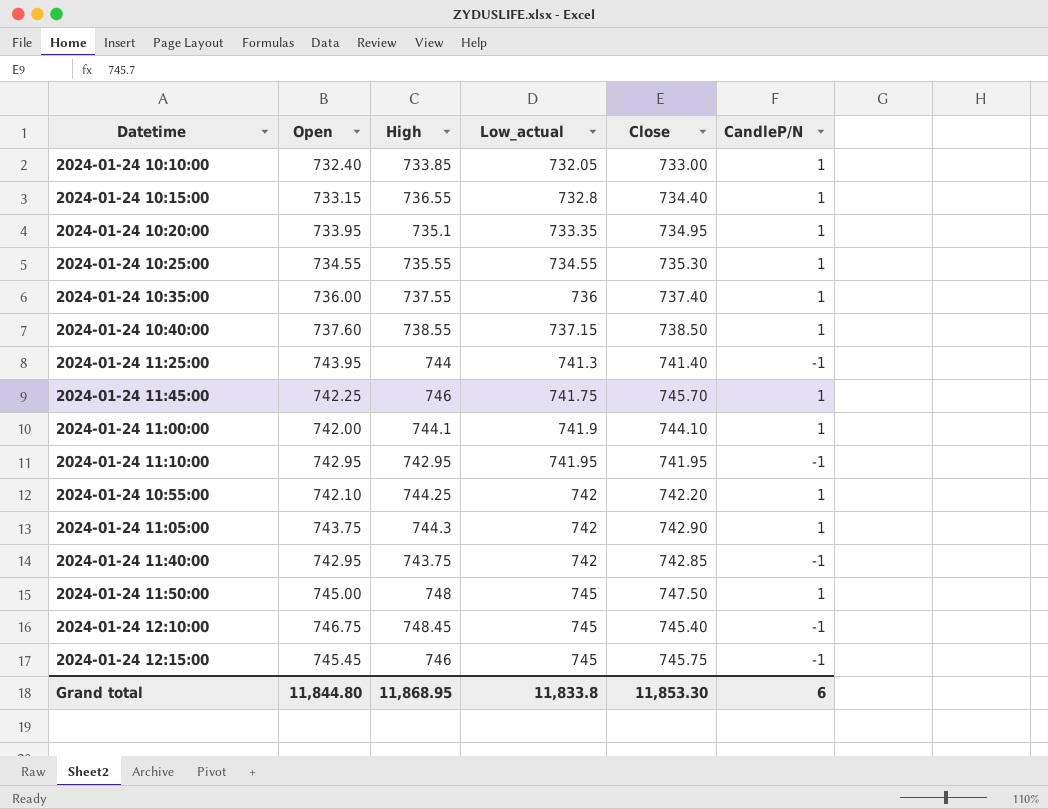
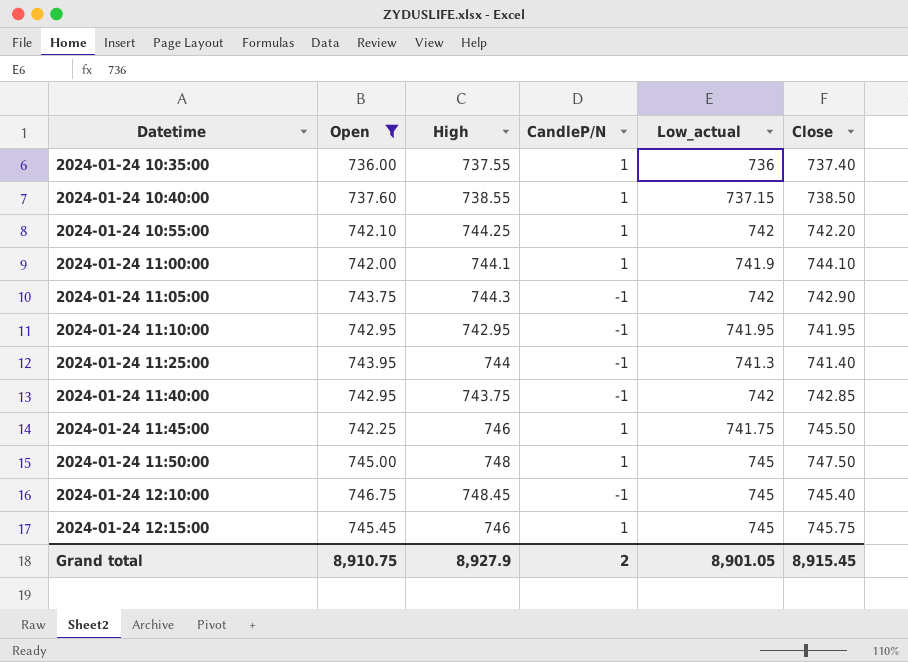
filter: none -> Open >= 736.00
row order: Low_actual ascending -> Datetime ascending
column CandleP/N | position: 6 -> 4
2024-01-24 11:05:00 | CandleP/N: 1 -> -1
2024-01-24 11:45:00 | Close: 745.70 -> 745.50
2024-01-24 12:15:00 | CandleP/N: -1 -> 1
Grand total | Open: 11,844.80 -> 8,910.75
Grand total | High: 11,868.95 -> 8,927.9
Grand total | CandleP/N: 6 -> 2
Grand total | Low_actual: 11,833.8 -> 8,901.05
Grand total | Close: 11,853.30 -> 8,915.45

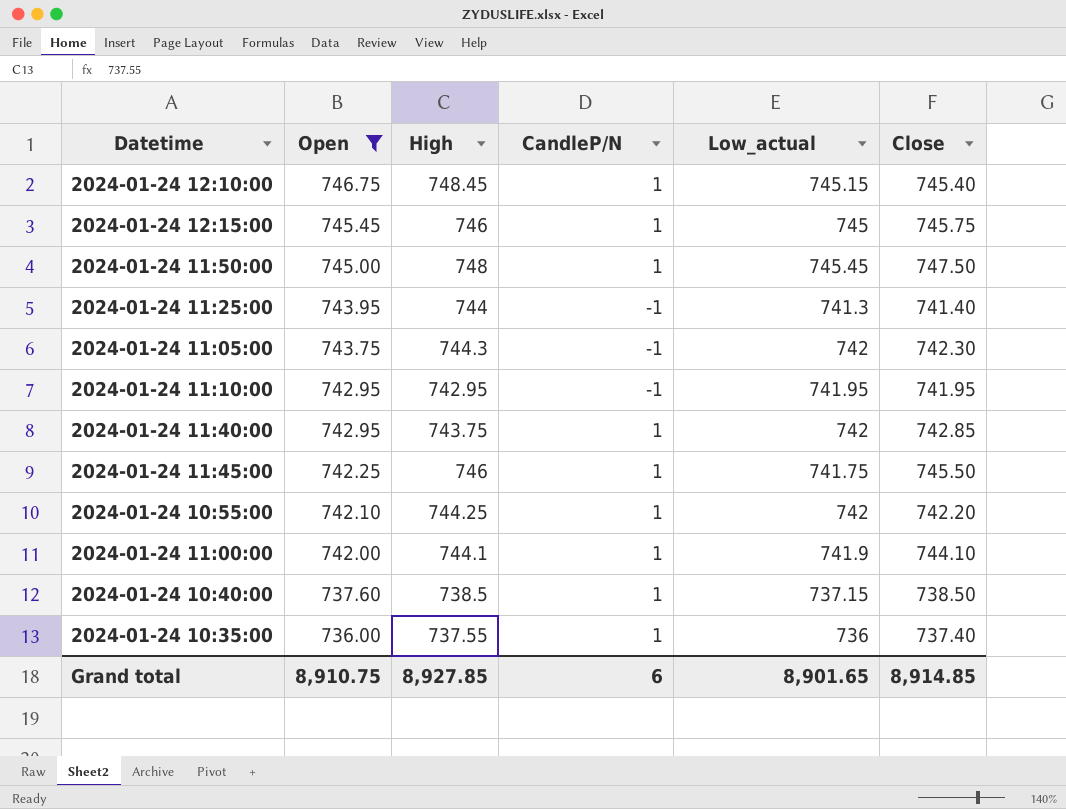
row order: Datetime ascending -> Open descending
2024-01-24 12:10:00 | CandleP/N: -1 -> 1
2024-01-24 12:10:00 | Low_actual: 745 -> 745.15
2024-01-24 11:50:00 | Low_actual: 745 -> 745.45
2024-01-24 11:05:00 | Close: 742.90 -> 742.30
2024-01-24 11:40:00 | CandleP/N: -1 -> 1
2024-01-24 10:40:00 | High: 738.55 -> 738.5
Grand total | High: 8,927.9 -> 8,927.85
Grand total | CandleP/N: 2 -> 6
Grand total | Low_actual: 8,901.05 -> 8,901.65
Grand total | Close: 8,915.45 -> 8,914.85

